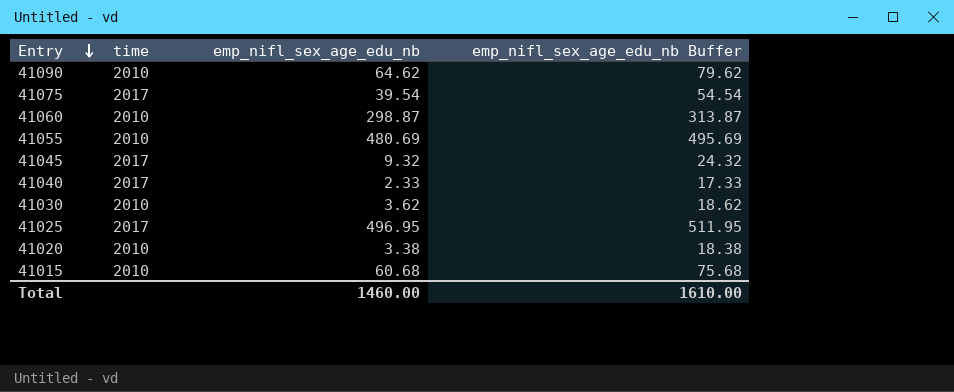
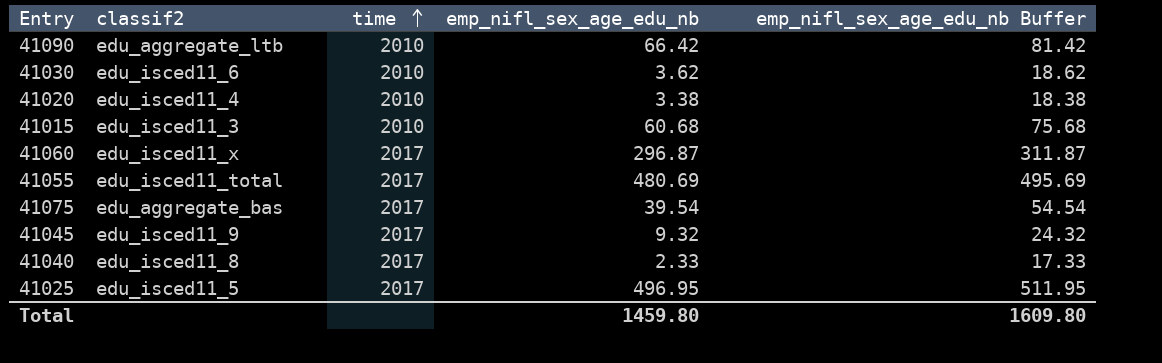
row order: Entry descending -> time ascending
column classif2 | position: none -> 2
41090 | emp_nifl_sex_age_edu_nb: 64.62 -> 66.42
41090 | emp_nifl_sex_age_edu_nb Buffer: 79.62 -> 81.42
41060 | time: 2010 -> 2017
41060 | emp_nifl_sex_age_edu_nb: 298.87 -> 296.87
41060 | emp_nifl_sex_age_edu_nb Buffer: 313.87 -> 311.87
41055 | time: 2010 -> 2017
Total | emp_nifl_sex_age_edu_nb: 1460.00 -> 1459.80
Total | emp_nifl_sex_age_edu_nb Buffer: 1610.00 -> 1609.80

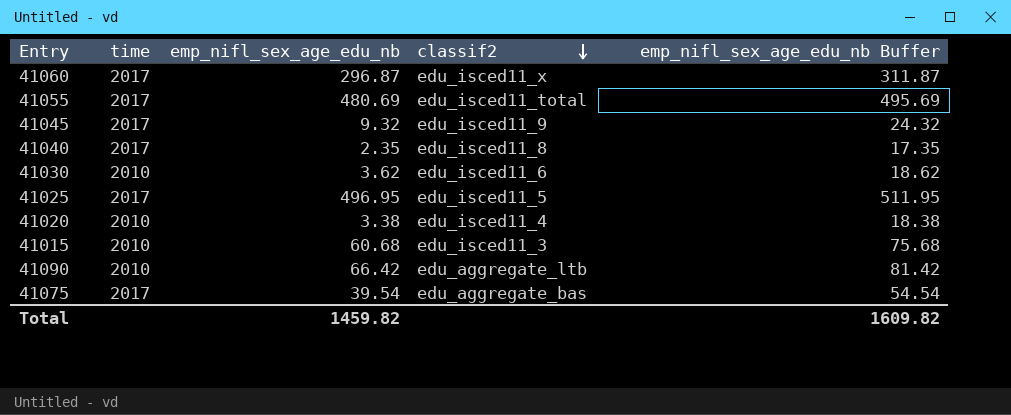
row order: time ascending -> classif2 descending
column classif2 | position: 2 -> 4
41040 | emp_nifl_sex_age_edu_nb: 2.33 -> 2.35
41040 | emp_nifl_sex_age_edu_nb Buffer: 17.33 -> 17.35
Total | emp_nifl_sex_age_edu_nb: 1459.80 -> 1459.82
Total | emp_nifl_sex_age_edu_nb Buffer: 1609.80 -> 1609.82

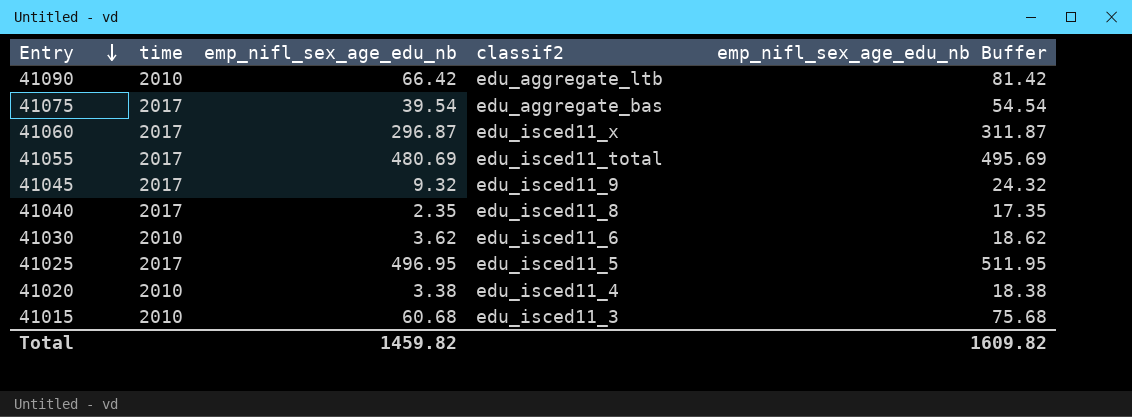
row order: classif2 descending -> Entry descending

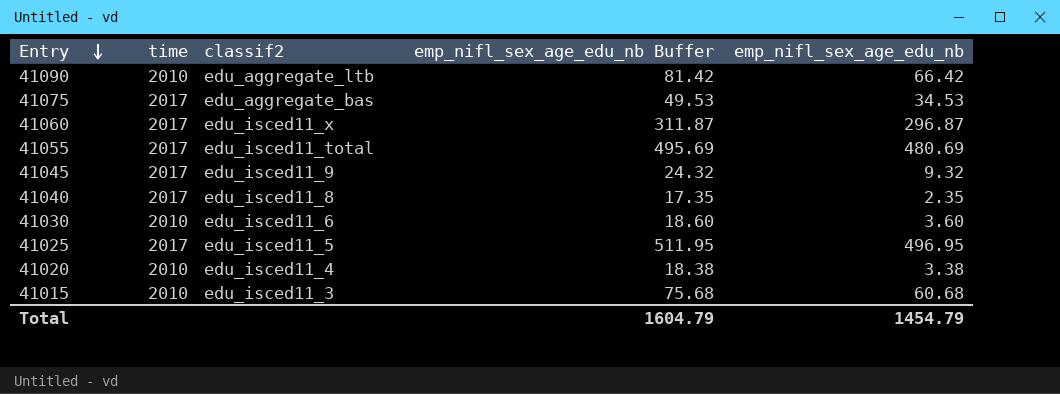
column emp_nifl_sex_age_edu_nb | position: 3 -> 5
41075 | emp_nifl_sex_age_edu_nb Buffer: 54.54 -> 49.53
41075 | emp_nifl_sex_age_edu_nb: 39.54 -> 34.53
41030 | emp_nifl_sex_age_edu_nb Buffer: 18.62 -> 18.60
41030 | emp_nifl_sex_age_edu_nb: 3.62 -> 3.60
Total | emp_nifl_sex_age_edu_nb Buffer: 1609.82 -> 1604.79
Total | emp_nifl_sex_age_edu_nb: 1459.82 -> 1454.79

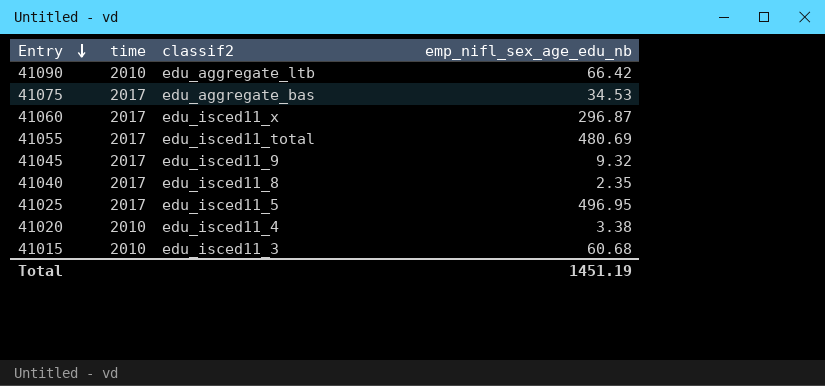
column emp_nifl_sex_age_edu_nb Buffer | formula: [emp_nifl_sex_age_edu_nb] + 15 -> none
row 41030: 2010 | edu_isced11_6 | 18.60 | 3.60 -> none
Total | emp_nifl_sex_age_edu_nb: 1454.79 -> 1451.19

